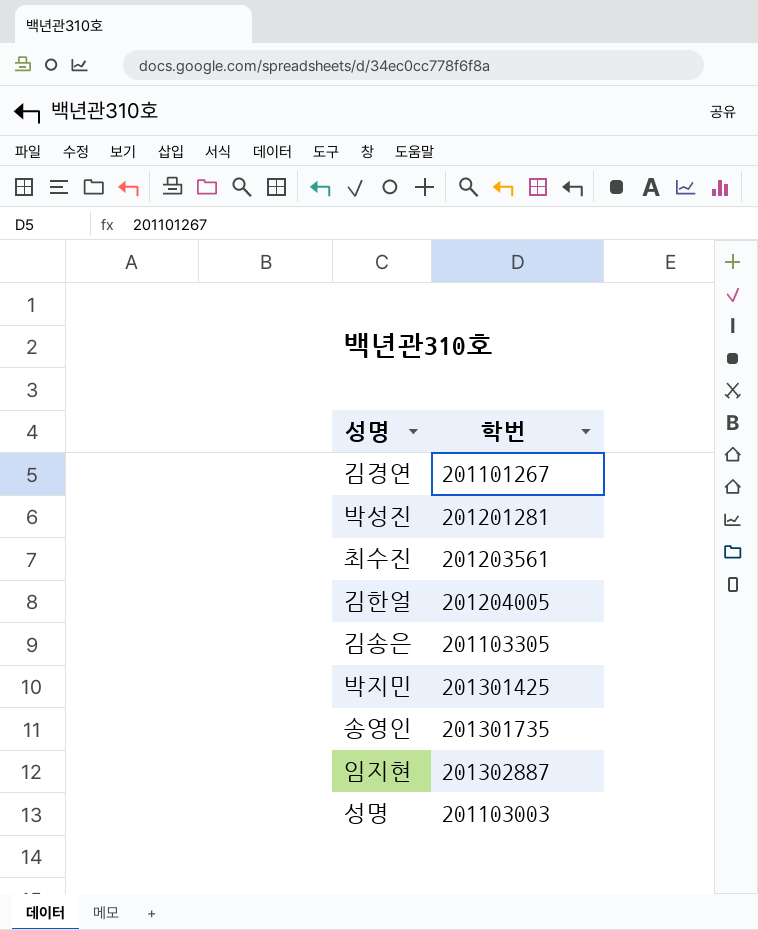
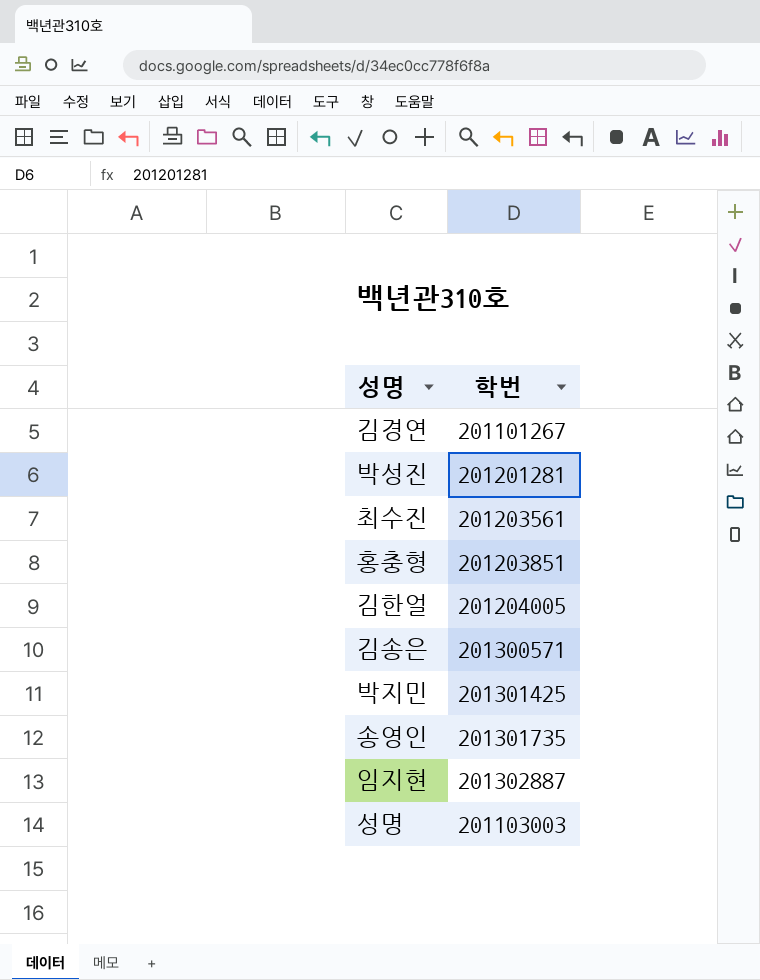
row 홍충형: none -> 201203851
김송은 | 학번: 201103305 -> 201300571

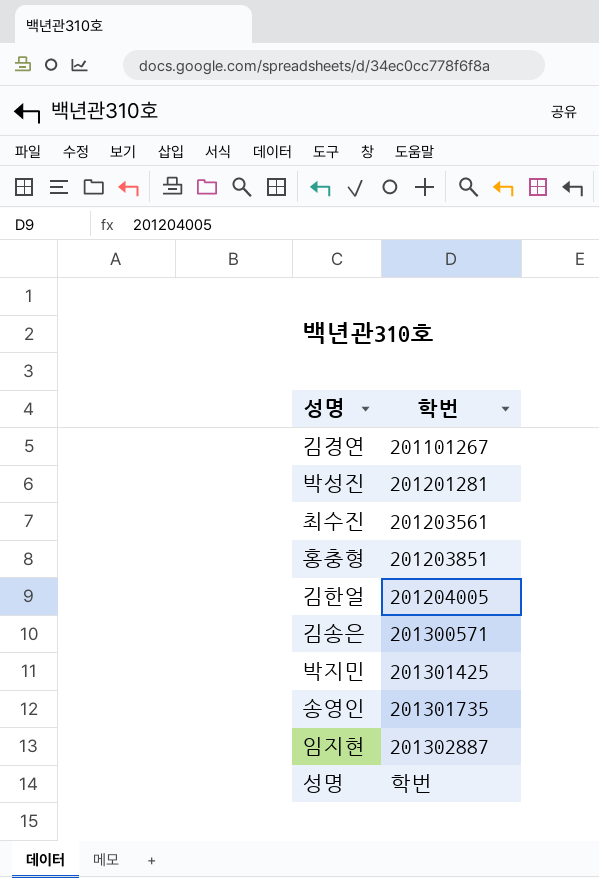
성명 | 학번: 201103003 -> 학번

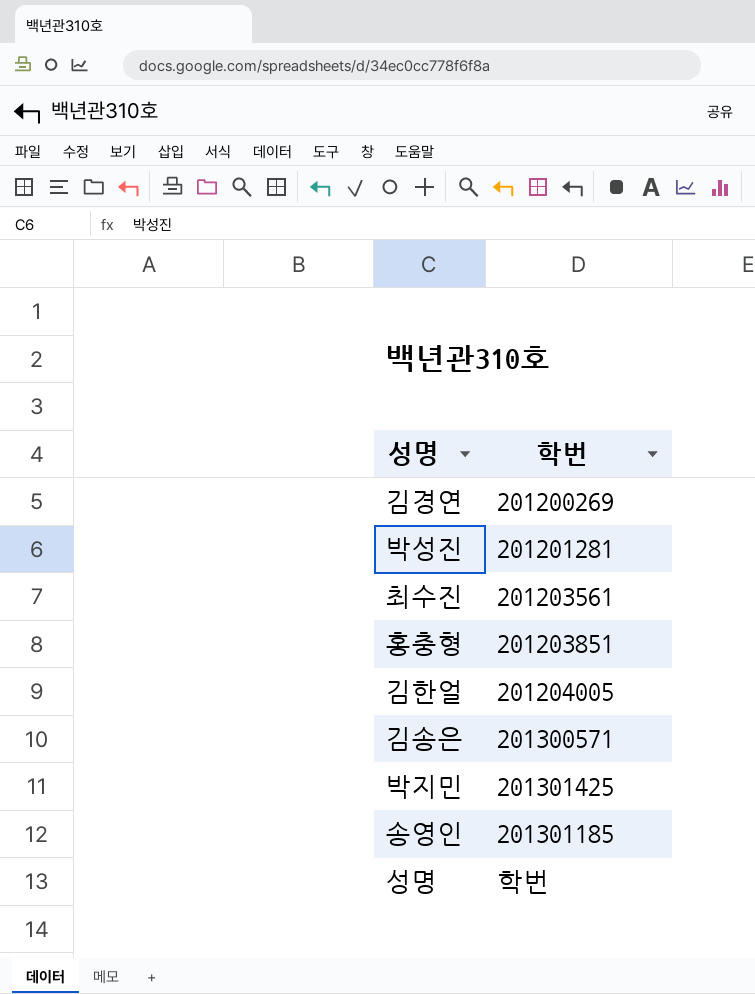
row 임지현: 201302887 -> none
김경연 | 학번: 201101267 -> 201200269
송영인 | 학번: 201301735 -> 201301185

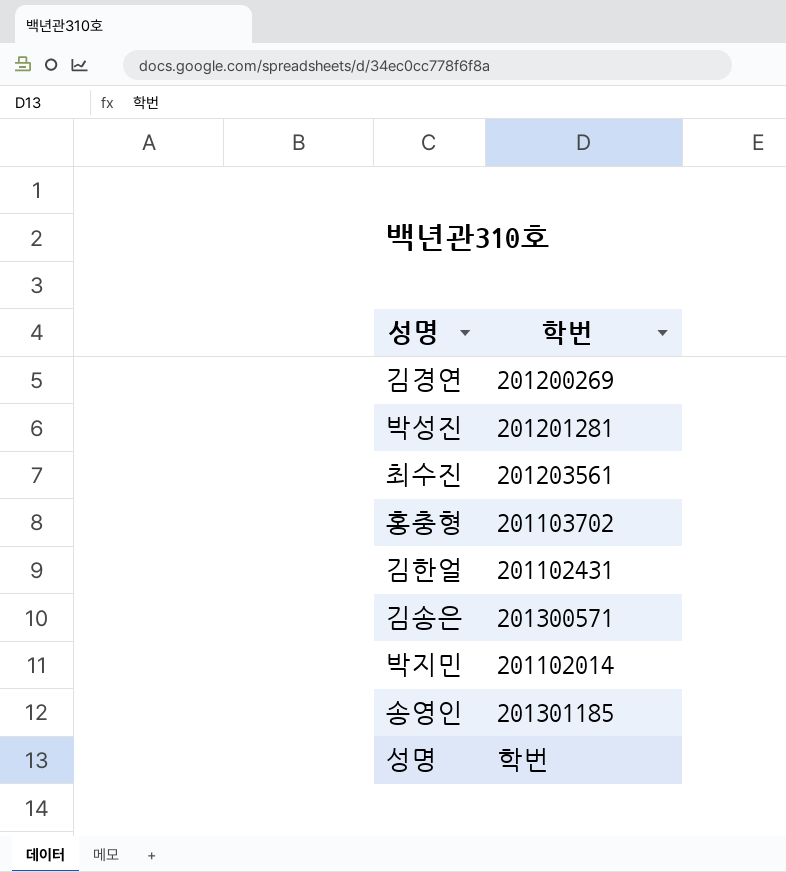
홍충형 | 학번: 201203851 -> 201103702
김한얼 | 학번: 201204005 -> 201102431
박지민 | 학번: 201301425 -> 201102014

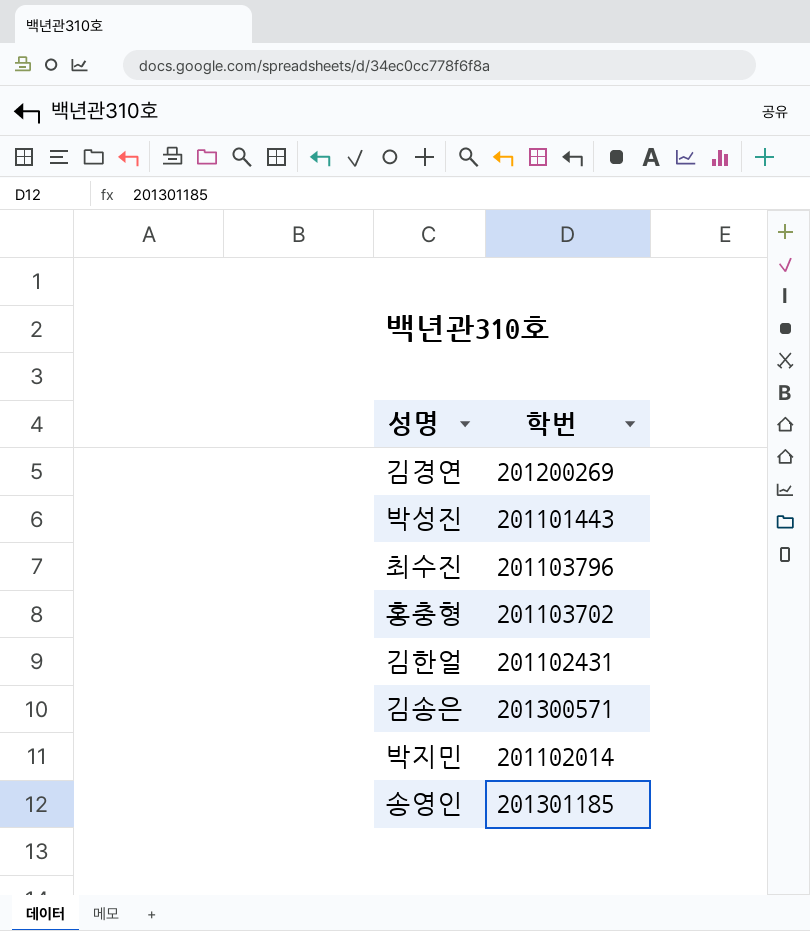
row 성명: 학번 -> none
박성진 | 학번: 201201281 -> 201101443
최수진 | 학번: 201203561 -> 201103796

